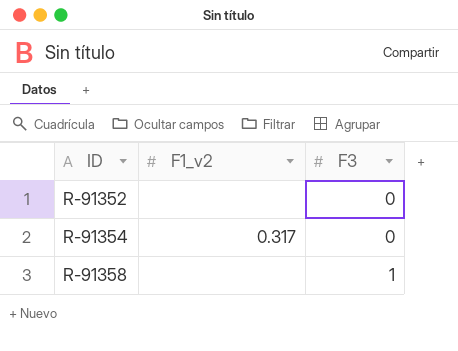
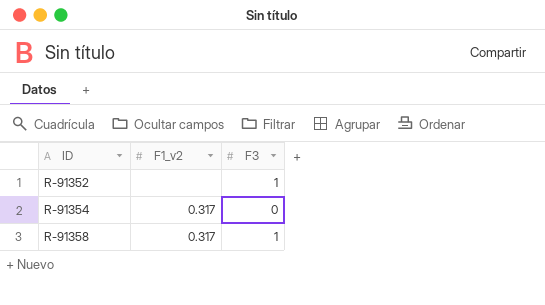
R-91352 | F3: 0 -> 1
R-91358 | F1_v2: none -> 0.317

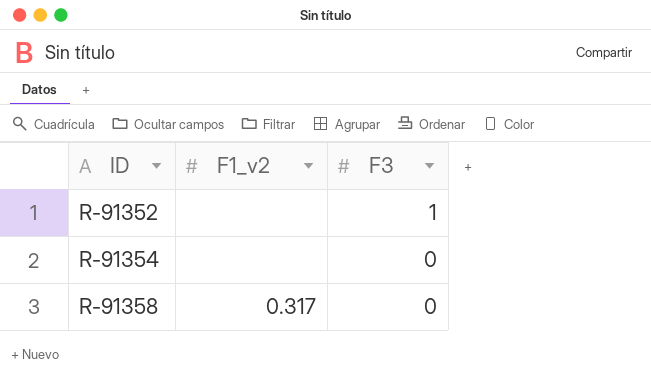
R-91354 | F1_v2: 0.317 -> none
R-91358 | F3: 1 -> 0

